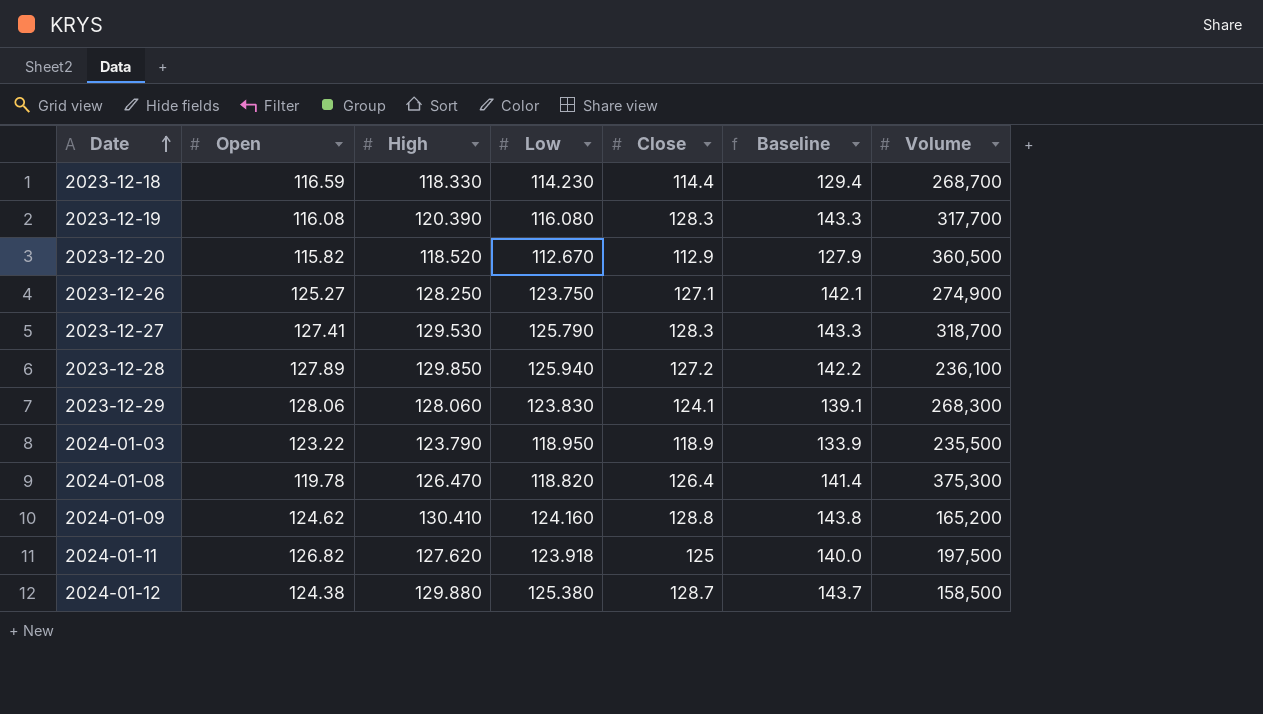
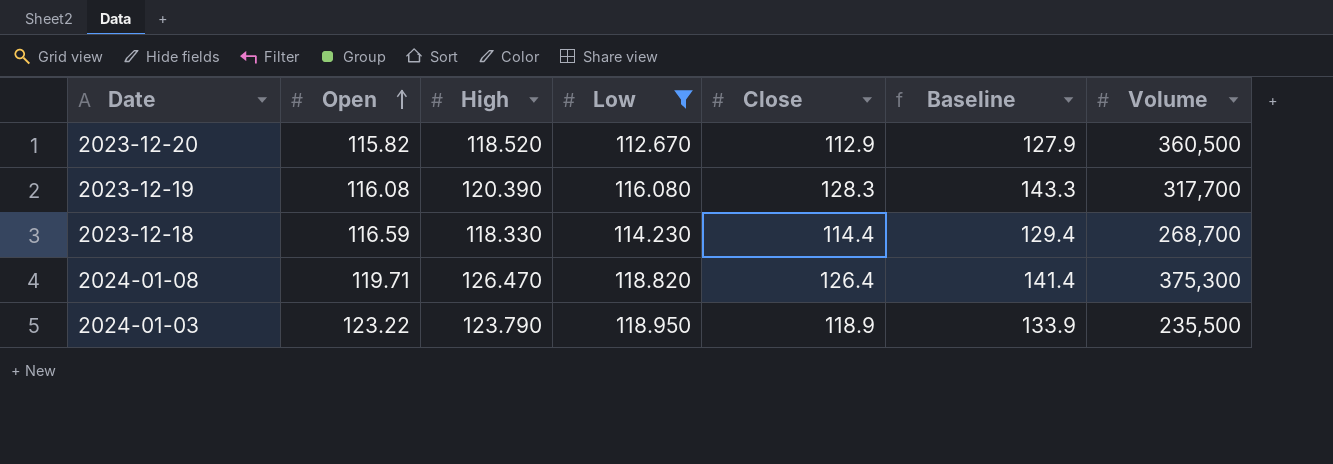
filter: none -> Low <= 118.950
row order: Date ascending -> Open ascending
2024-01-08 | Open: 119.78 -> 119.71

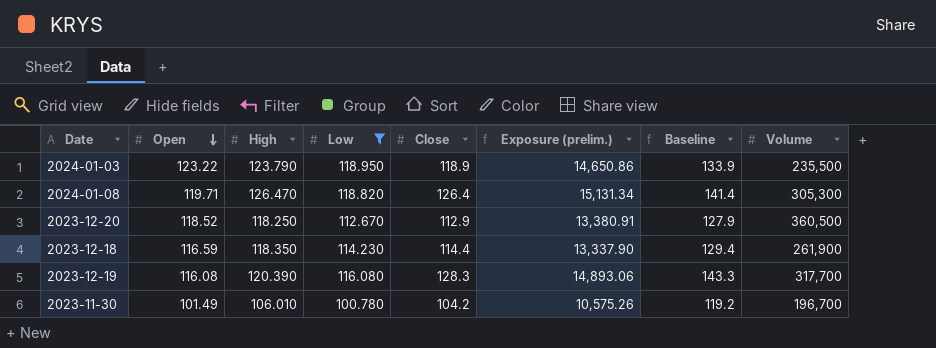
row order: Open ascending -> Open descending
column Exposure (prelim.) | formula: none -> [Open] * [Close]
2024-01-08 | Volume: 375,300 -> 305,300
2023-12-20 | Open: 115.82 -> 118.52
2023-12-20 | High: 118.520 -> 118.250
2023-12-18 | High: 118.330 -> 118.350
2023-12-18 | Volume: 268,700 -> 261,900
row 2023-11-30: none -> 101.49 | 106.010 | 100.780 | 104.2 | 10,575.26 | 119.2 | 196,700

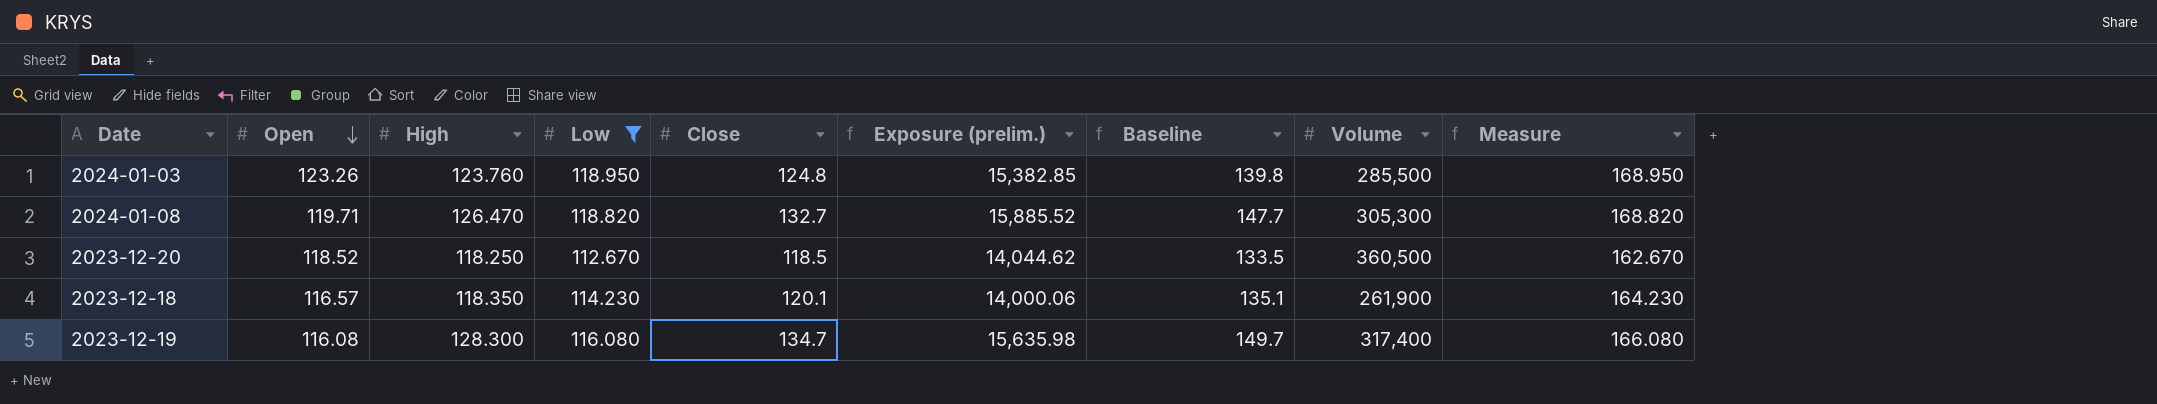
column Measure | formula: none -> [Low] + 50
row 2023-11-30: 101.49 | 106.010 | 100.780 | 104.2 | 10,575.26 | 119.2 | 196,700 -> none
2024-01-03 | Open: 123.22 -> 123.26
2024-01-03 | High: 123.790 -> 123.760
2024-01-03 | Close: 118.9 -> 124.8
2024-01-03 | Exposure (prelim.): 14,650.86 -> 15,382.85
2024-01-03 | Baseline: 133.9 -> 139.8
2024-01-03 | Volume: 235,500 -> 285,500
2024-01-08 | Close: 126.4 -> 132.7
2024-01-08 | Exposure (prelim.): 15,131.34 -> 15,885.52
2024-01-08 | Baseline: 141.4 -> 147.7
2023-12-20 | Close: 112.9 -> 118.5
2023-12-20 | Exposure (prelim.): 13,380.91 -> 14,044.62
2023-12-20 | Baseline: 127.9 -> 133.5
2023-12-18 | Open: 116.59 -> 116.57
2023-12-18 | Close: 114.4 -> 120.1
2023-12-18 | Exposure (prelim.): 13,337.90 -> 14,000.06
2023-12-18 | Baseline: 129.4 -> 135.1
2023-12-19 | High: 120.390 -> 128.300
2023-12-19 | Close: 128.3 -> 134.7
2023-12-19 | Exposure (prelim.): 14,893.06 -> 15,635.98
2023-12-19 | Baseline: 143.3 -> 149.7
2023-12-19 | Volume: 317,700 -> 317,400

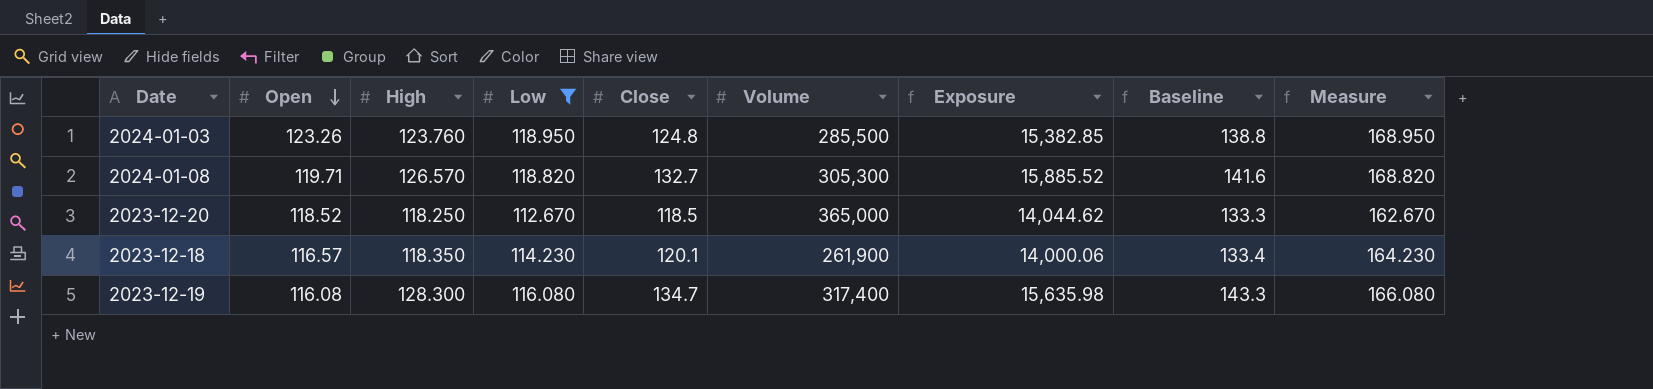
column Volume | position: 8 -> 6
column name: Exposure (prelim.) -> Exposure
column Baseline | formula: [Close] + 15 -> [High] + 15
2024-01-08 | High: 126.470 -> 126.570
2023-12-20 | Volume: 360,500 -> 365,000

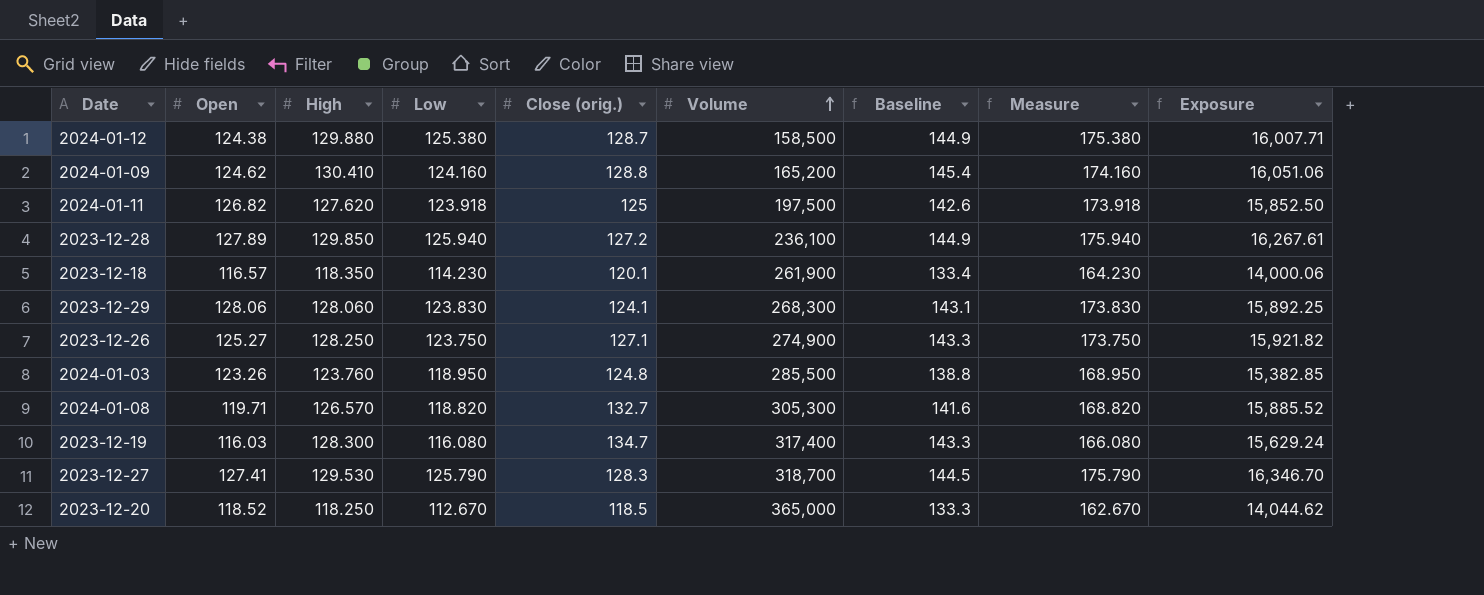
filter: Low <= 118.950 -> none
row order: Open descending -> Volume ascending
column name: Close -> Close (orig.)
column Exposure | position: 7 -> 9
2023-12-19 | Open: 116.08 -> 116.03
2023-12-19 | Exposure: 15,635.98 -> 15,629.24

